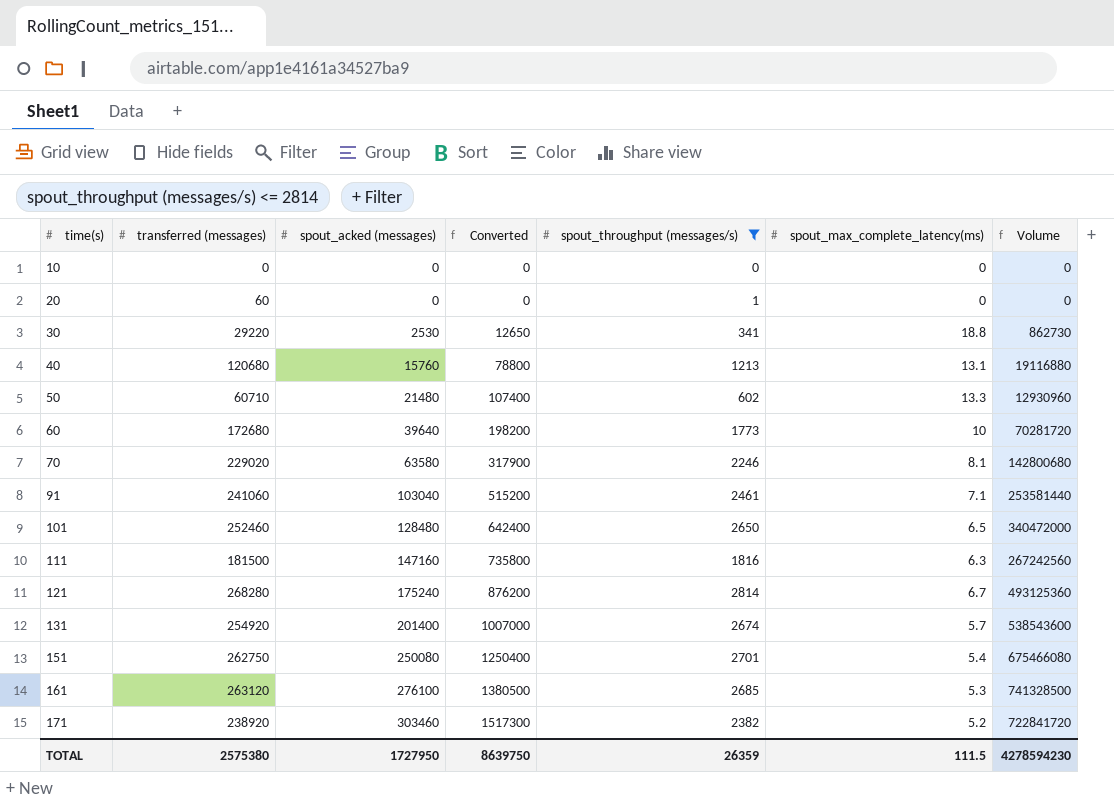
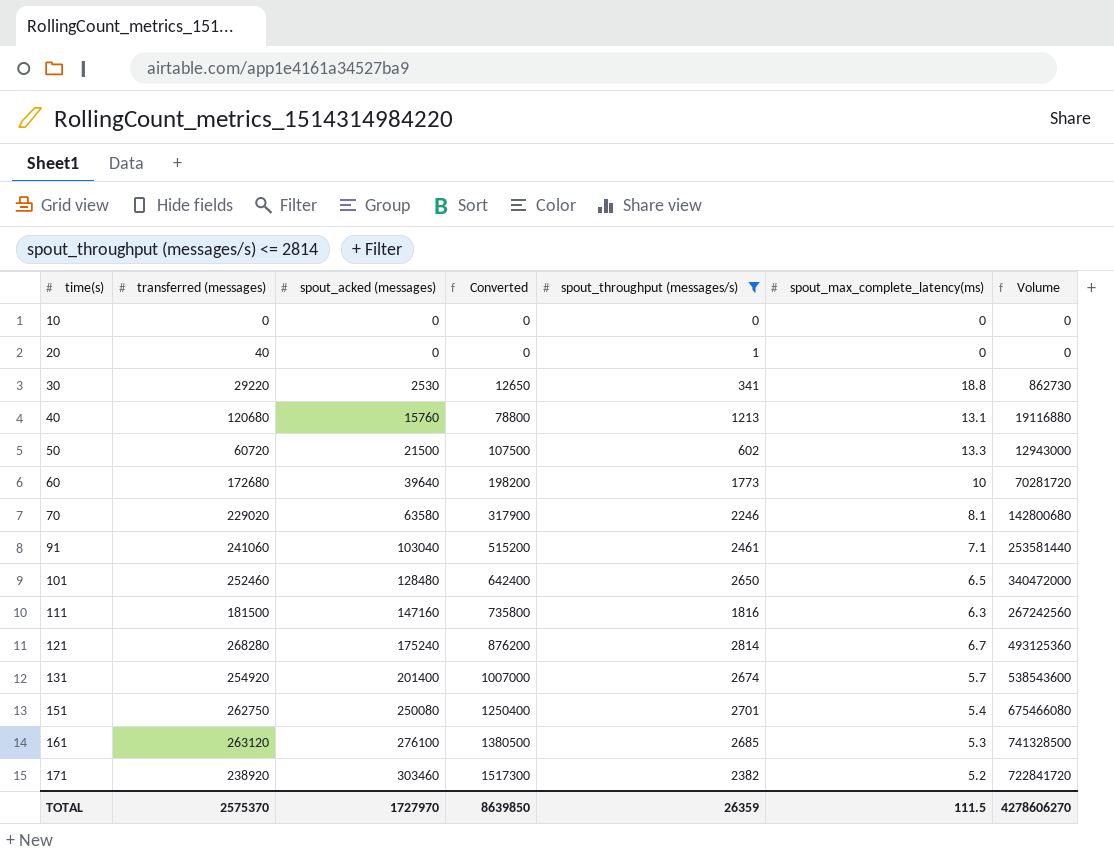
20 | transferred (messages): 60 -> 40
50 | transferred (messages): 60710 -> 60720
50 | spout_acked (messages): 21480 -> 21500
50 | Converted: 107400 -> 107500
50 | Volume: 12930960 -> 12943000
TOTAL | transferred (messages): 2575380 -> 2575370
TOTAL | spout_acked (messages): 1727950 -> 1727970
TOTAL | Converted: 8639750 -> 8639850
TOTAL | Volume: 4278594230 -> 4278606270

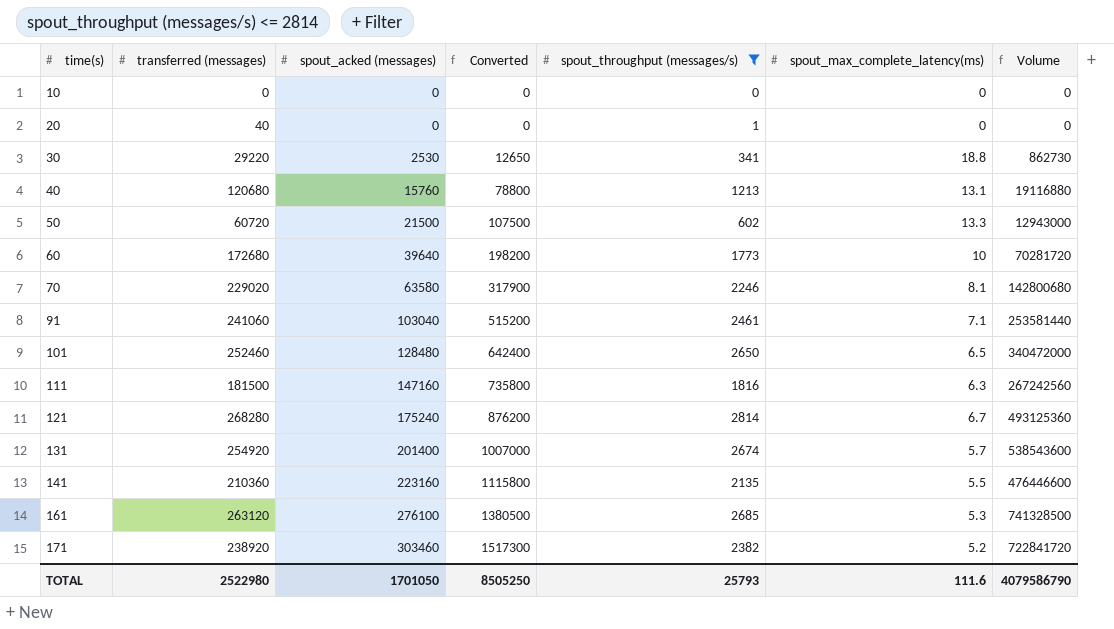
row 151: 262750 | 250080 | 1250400 | 2701 | 5.4 | 675466080 -> none
row 141: none -> 210360 | 223160 | 1115800 | 2135 | 5.5 | 476446600
TOTAL | transferred (messages): 2575370 -> 2522980
TOTAL | spout_acked (messages): 1727970 -> 1701050
TOTAL | Converted: 8639850 -> 8505250
TOTAL | spout_throughput (messages/s): 26359 -> 25793
TOTAL | spout_max_complete_latency(ms): 111.5 -> 111.6
TOTAL | Volume: 4278606270 -> 4079586790

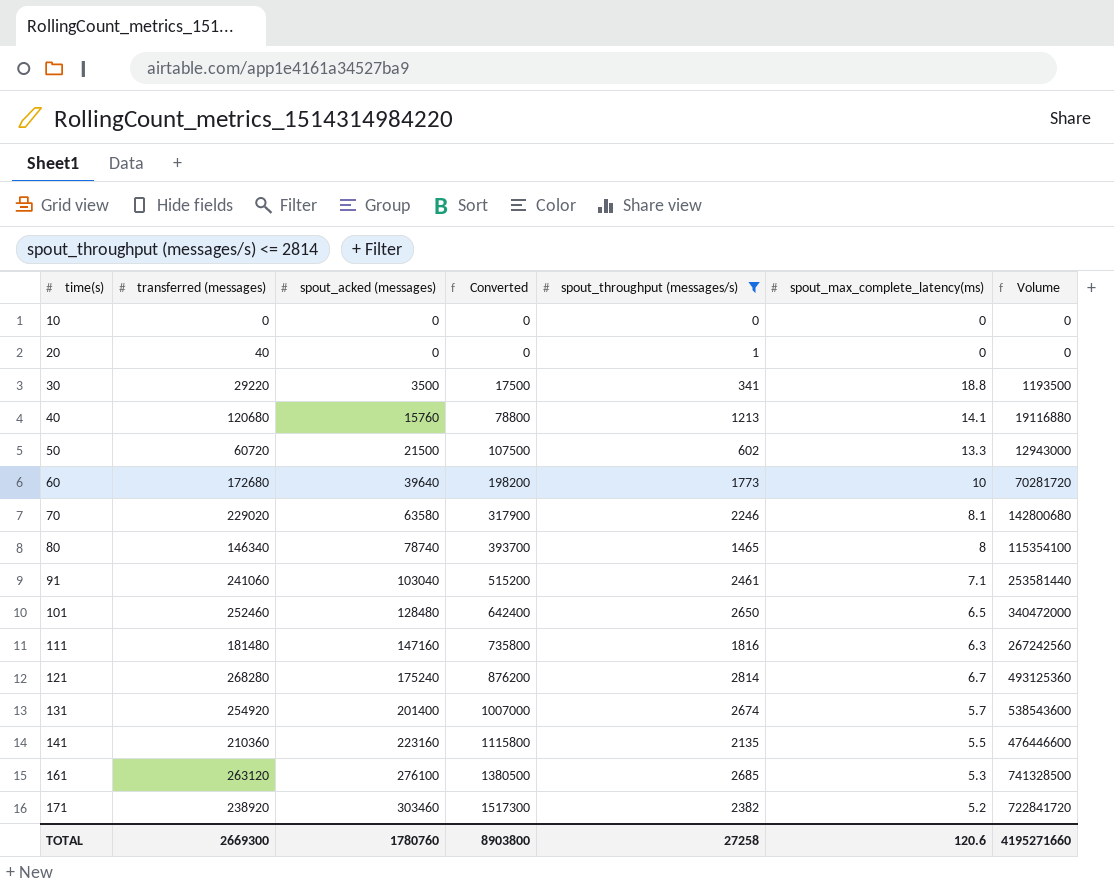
30 | spout_acked (messages): 2530 -> 3500
30 | Converted: 12650 -> 17500
30 | Volume: 862730 -> 1193500
40 | spout_max_complete_latency(ms): 13.1 -> 14.1
row 80: none -> 146340 | 78740 | 393700 | 1465 | 8 | 115354100
111 | transferred (messages): 181500 -> 181480
TOTAL | transferred (messages): 2522980 -> 2669300
TOTAL | spout_acked (messages): 1701050 -> 1780760
TOTAL | Converted: 8505250 -> 8903800
TOTAL | spout_throughput (messages/s): 25793 -> 27258
TOTAL | spout_max_complete_latency(ms): 111.6 -> 120.6
TOTAL | Volume: 4079586790 -> 4195271660

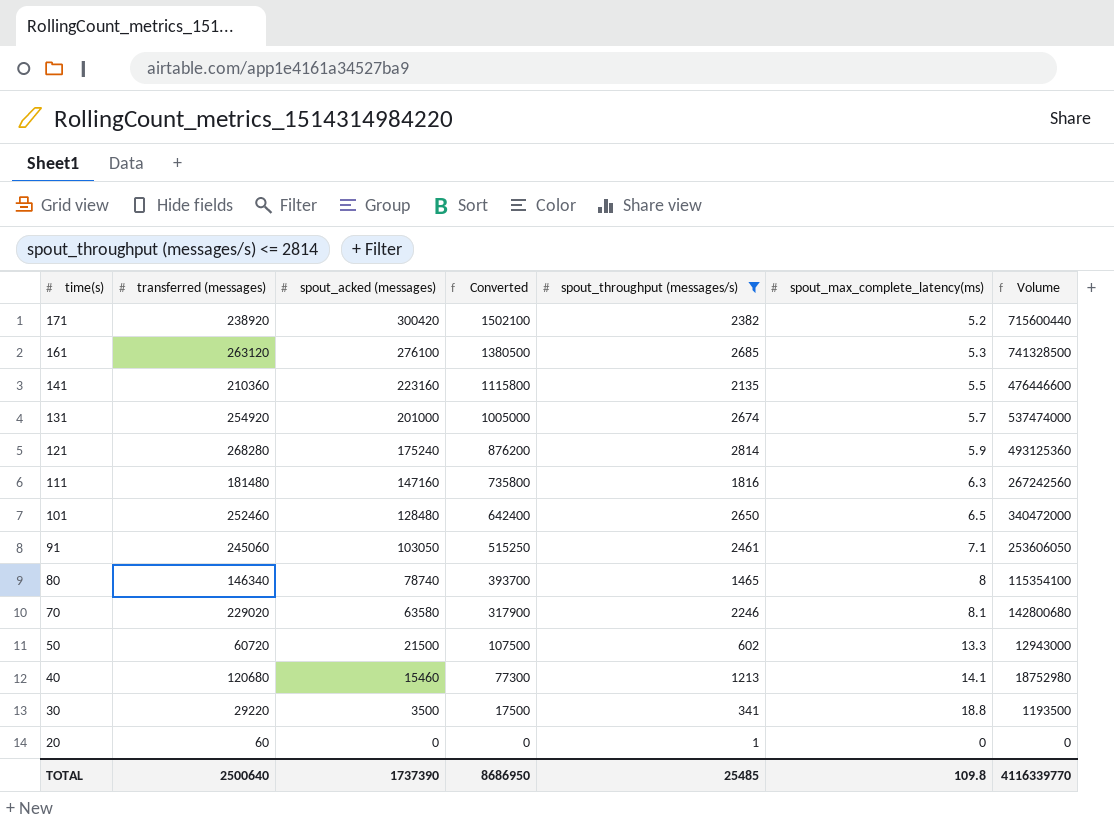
row order: time(s) ascending -> time(s) descending
row 10: 0 | 0 | 0 | 0 | 0 | 0 -> none
row 60: 172680 | 39640 | 198200 | 1773 | 10 | 70281720 -> none
171 | spout_acked (messages): 303460 -> 300420
171 | Converted: 1517300 -> 1502100
171 | Volume: 722841720 -> 715600440
131 | spout_acked (messages): 201400 -> 201000
131 | Converted: 1007000 -> 1005000
131 | Volume: 538543600 -> 537474000
121 | spout_max_complete_latency(ms): 6.7 -> 5.9
91 | transferred (messages): 241060 -> 245060
91 | spout_acked (messages): 103040 -> 103050
91 | Converted: 515200 -> 515250
91 | Volume: 253581440 -> 253606050
40 | spout_acked (messages): 15760 -> 15460
40 | Converted: 78800 -> 77300
40 | Volume: 19116880 -> 18752980
20 | transferred (messages): 40 -> 60
TOTAL | transferred (messages): 2669300 -> 2500640
TOTAL | spout_acked (messages): 1780760 -> 1737390
TOTAL | Converted: 8903800 -> 8686950
TOTAL | spout_throughput (messages/s): 27258 -> 25485
TOTAL | spout_max_complete_latency(ms): 120.6 -> 109.8
TOTAL | Volume: 4195271660 -> 4116339770

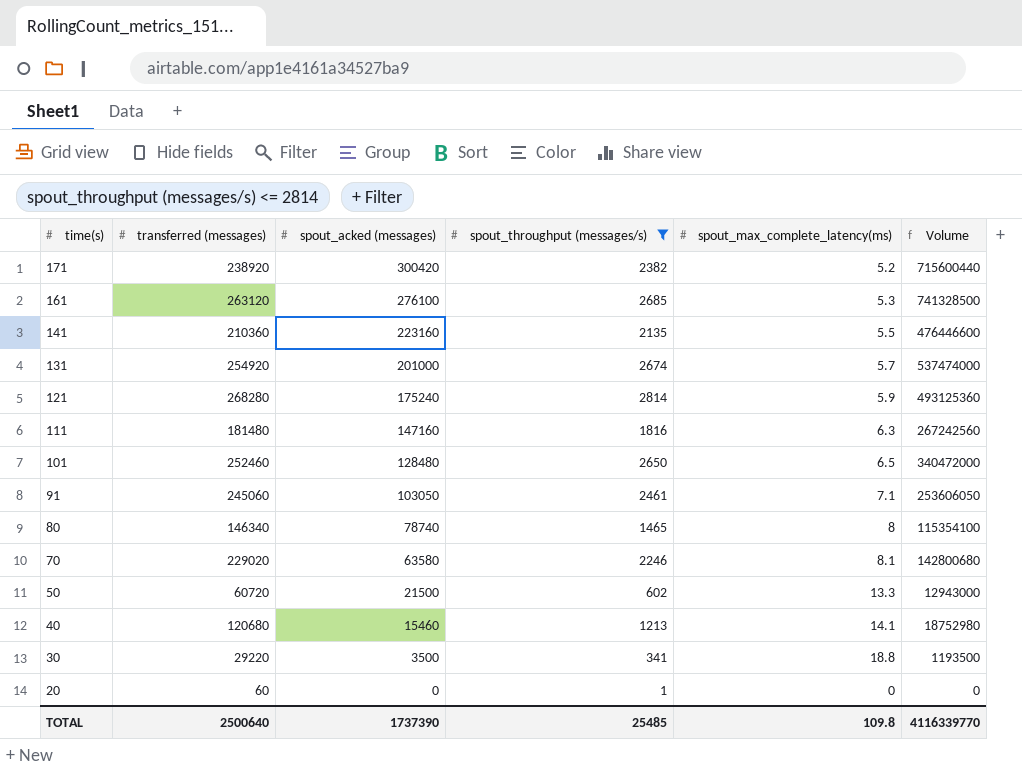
column Converted | formula: [spout_acked (messages)] * 5 -> none

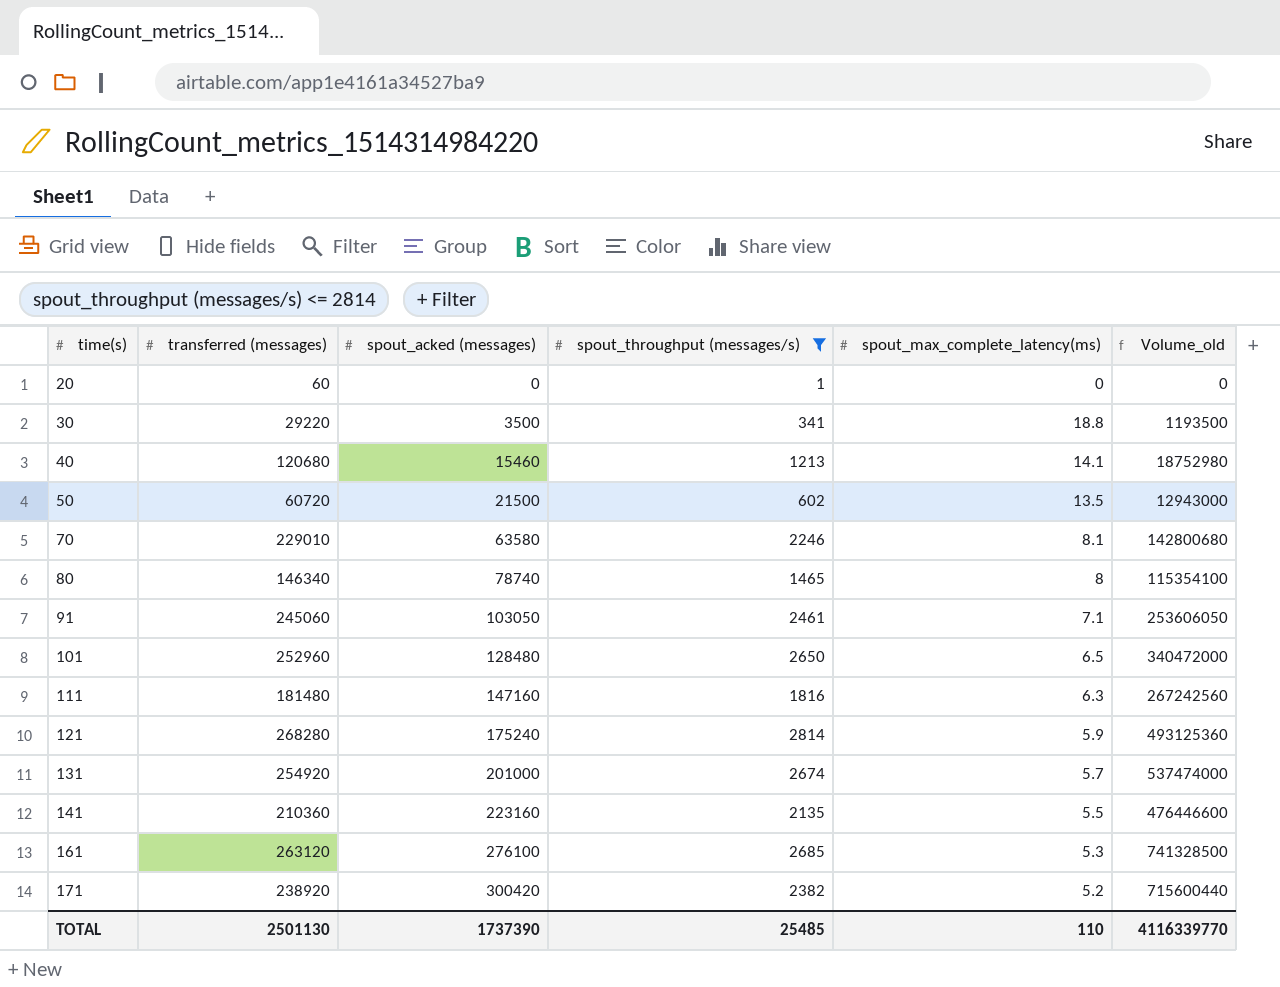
row order: time(s) descending -> time(s) ascending
column name: Volume -> Volume_old
50 | spout_max_complete_latency(ms): 13.3 -> 13.5
70 | transferred (messages): 229020 -> 229010
101 | transferred (messages): 252460 -> 252960
TOTAL | transferred (messages): 2500640 -> 2501130
TOTAL | spout_max_complete_latency(ms): 109.8 -> 110

